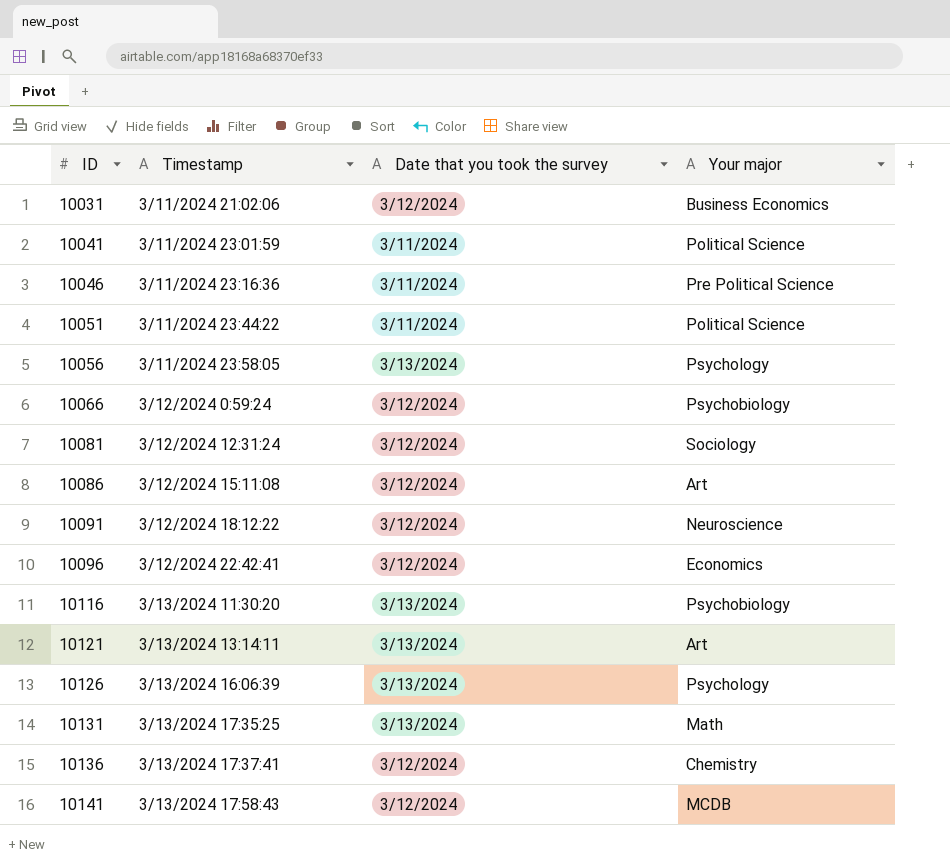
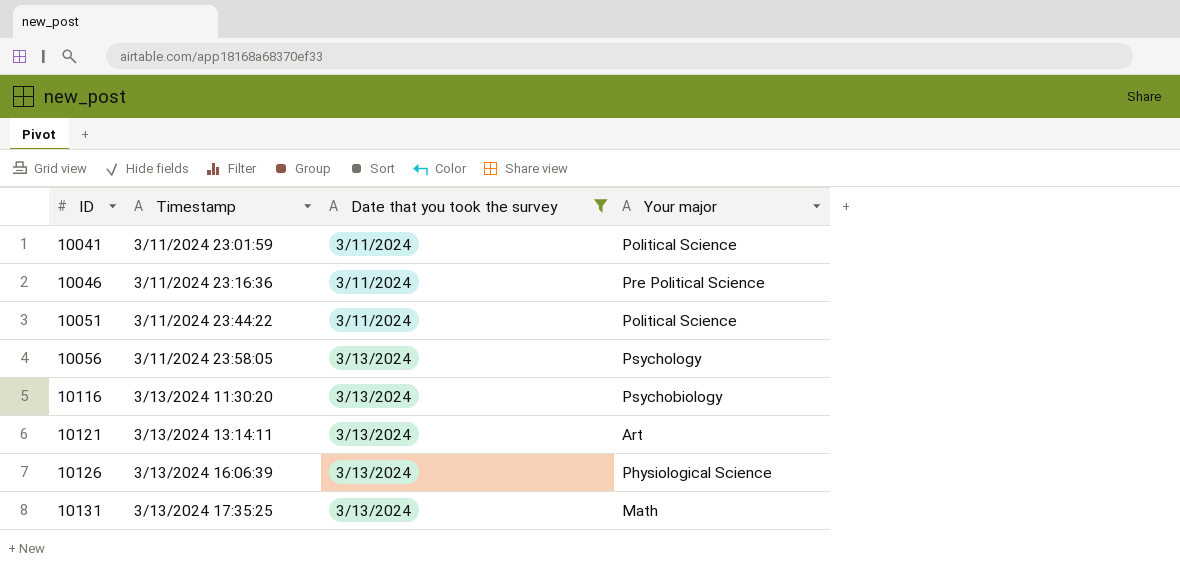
filter: none -> Date that you took the survey != 3/12/2024
10126 | Your major: Psychology -> Physiological Science

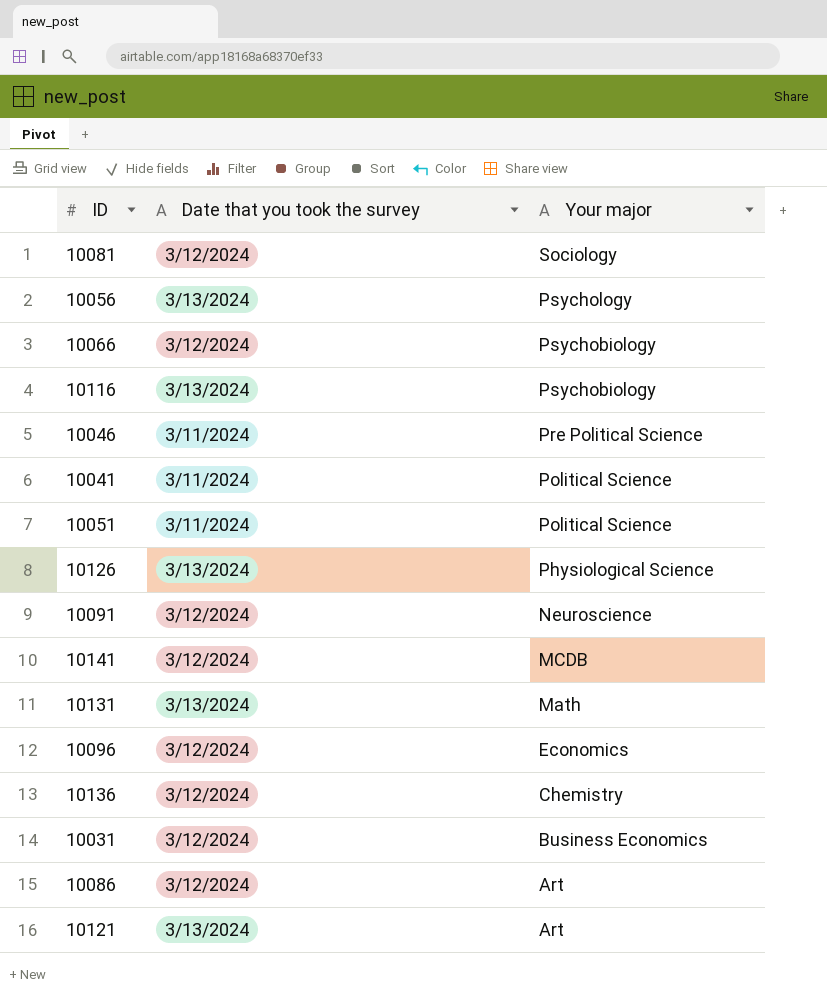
filter: Date that you took the survey != 3/12/2024 -> none
row order: ID ascending -> Your major descending
column Timestamp | position: 2 -> none

